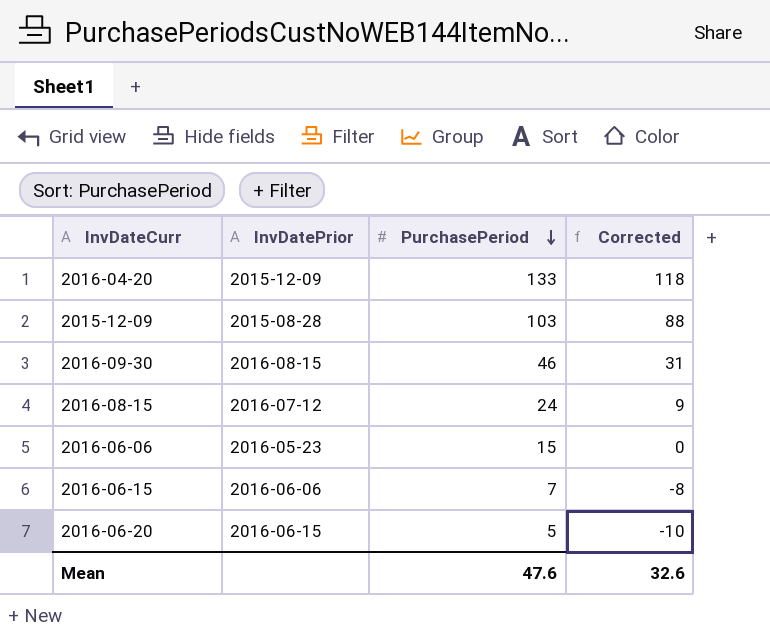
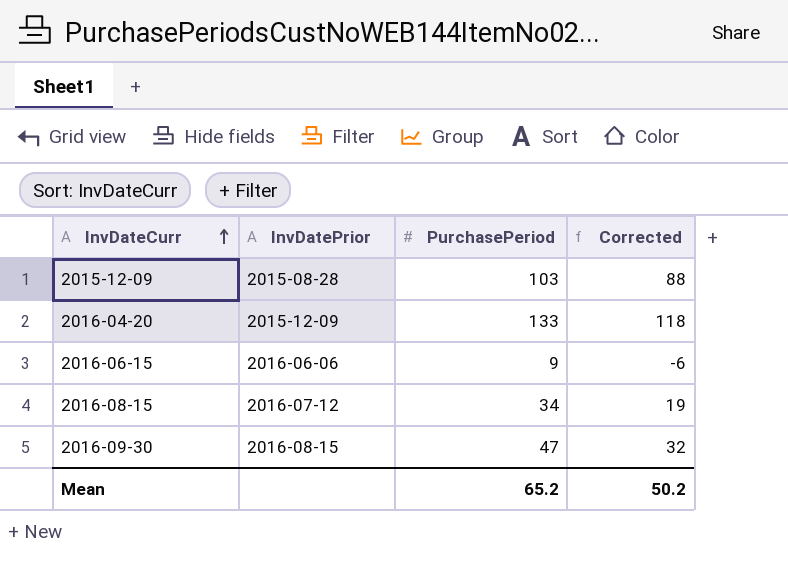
row order: PurchasePeriod descending -> InvDateCurr ascending
row 2016-06-06: 2016-05-23 | 15 | 0 -> none
row 2016-06-20: 2016-06-15 | 5 | -10 -> none
2016-06-15 | PurchasePeriod: 7 -> 9
2016-06-15 | Corrected: -8 -> -6
2016-08-15 | PurchasePeriod: 24 -> 34
2016-08-15 | Corrected: 9 -> 19
2016-09-30 | PurchasePeriod: 46 -> 47
2016-09-30 | Corrected: 31 -> 32
Mean | PurchasePeriod: 47.6 -> 65.2
Mean | Corrected: 32.6 -> 50.2

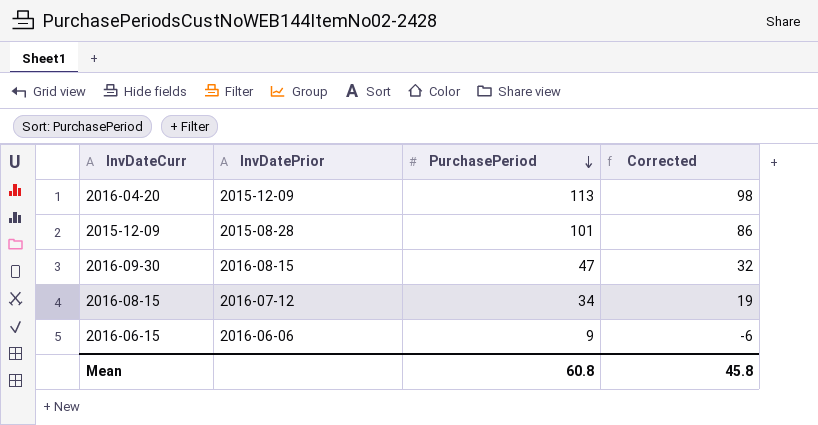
row order: InvDateCurr ascending -> PurchasePeriod descending
2016-04-20 | PurchasePeriod: 133 -> 113
2016-04-20 | Corrected: 118 -> 98
2015-12-09 | PurchasePeriod: 103 -> 101
2015-12-09 | Corrected: 88 -> 86
Mean | PurchasePeriod: 65.2 -> 60.8
Mean | Corrected: 50.2 -> 45.8

